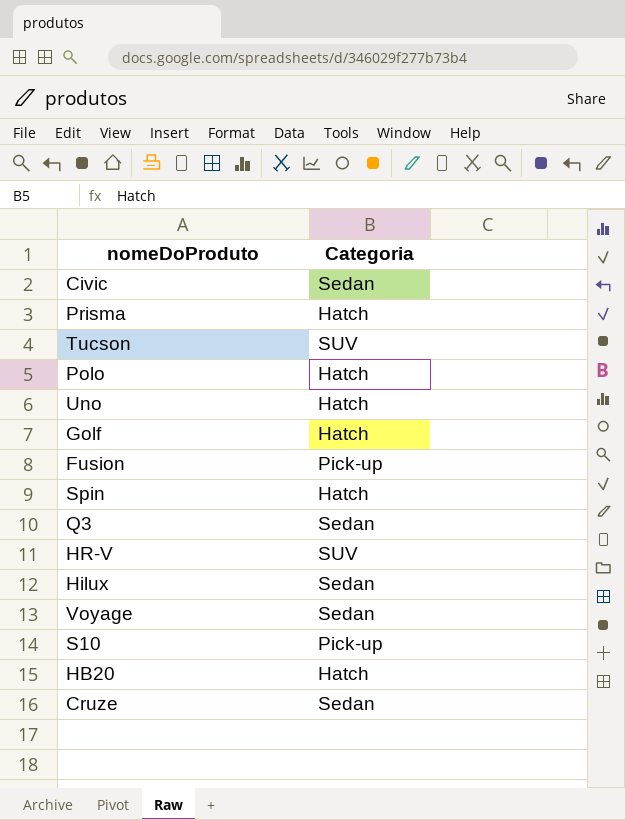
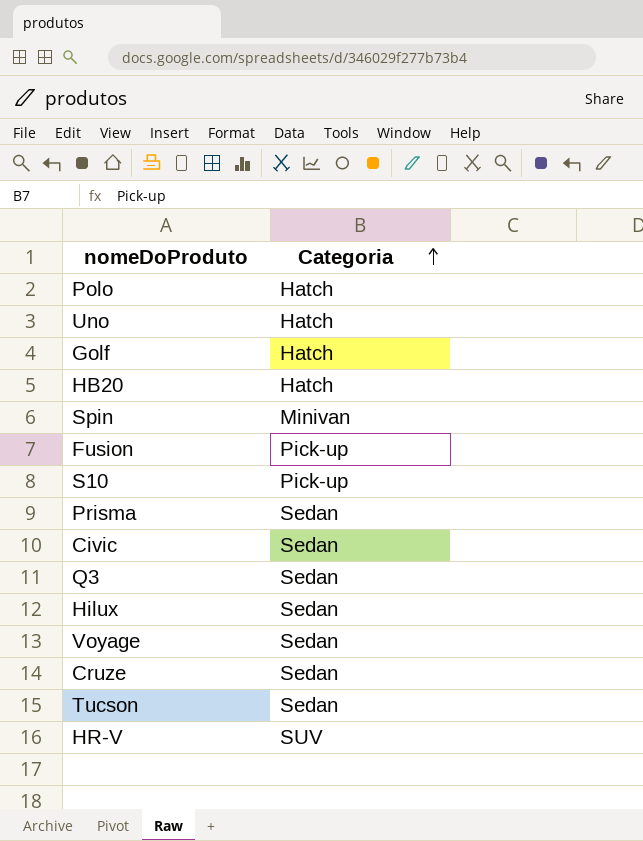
row order: none -> Categoria ascending
Spin | Categoria: Hatch -> Minivan
Prisma | Categoria: Hatch -> Sedan
Tucson | Categoria: SUV -> Sedan

